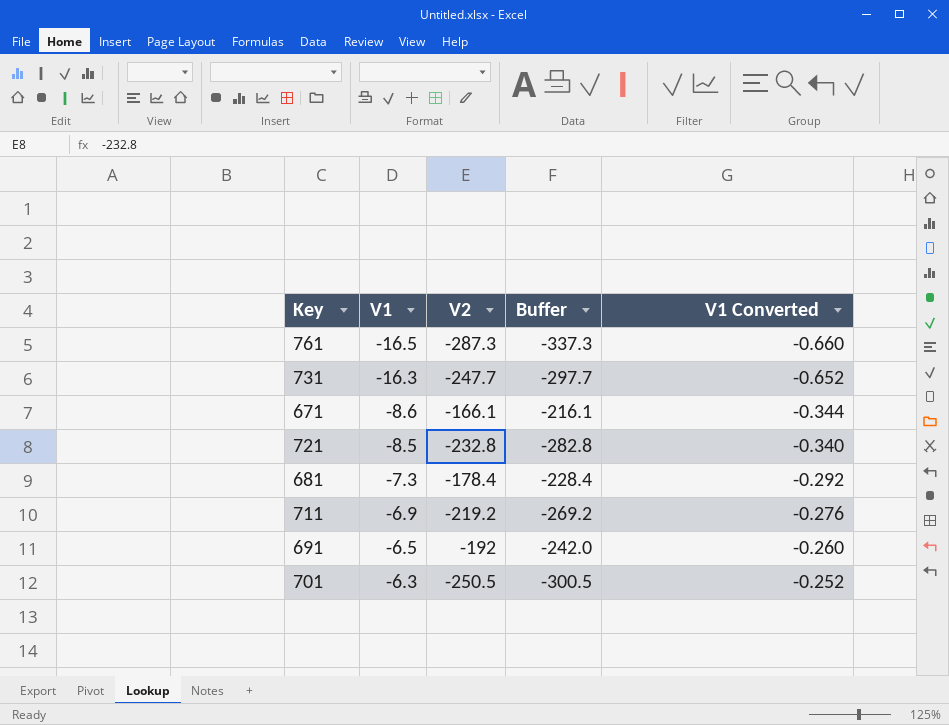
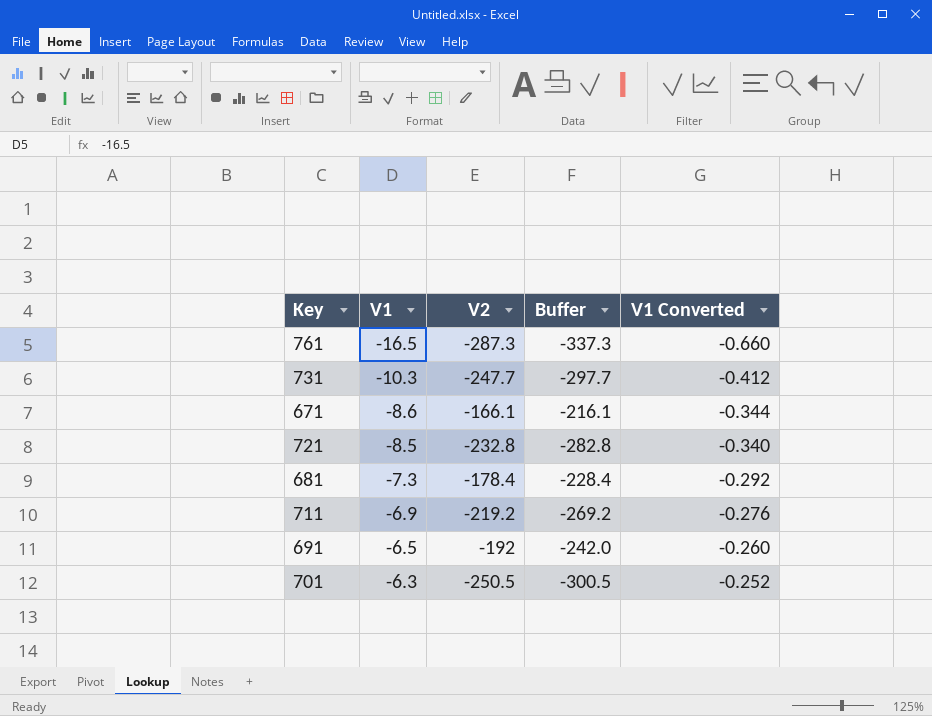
731 | V1: -16.3 -> -10.3
731 | V1 Converted: -0.652 -> -0.412

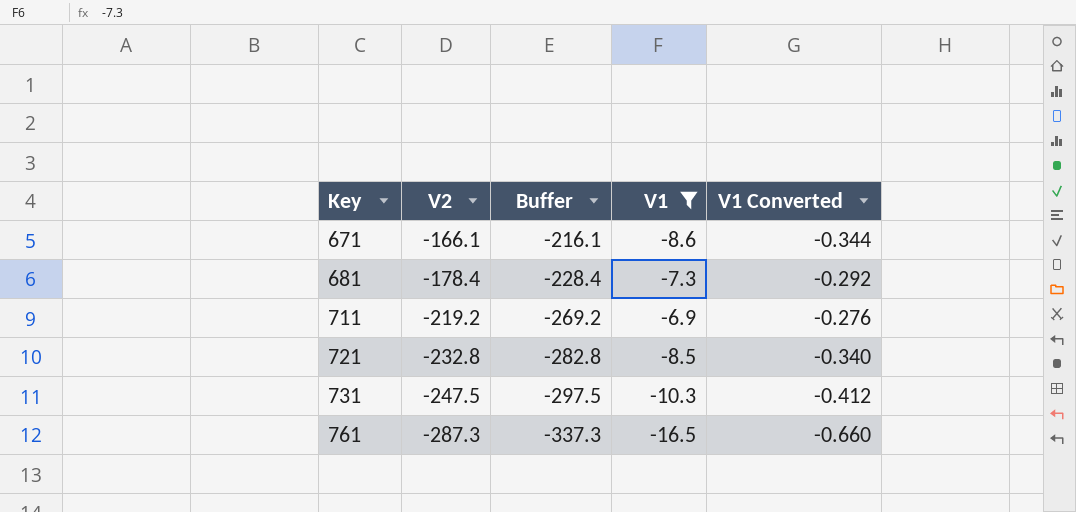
filter: none -> V1 <= -6.9
row order: V1 ascending -> Key ascending
column V1 | position: 2 -> 4
731 | V2: -247.7 -> -247.5
731 | Buffer: -297.7 -> -297.5

